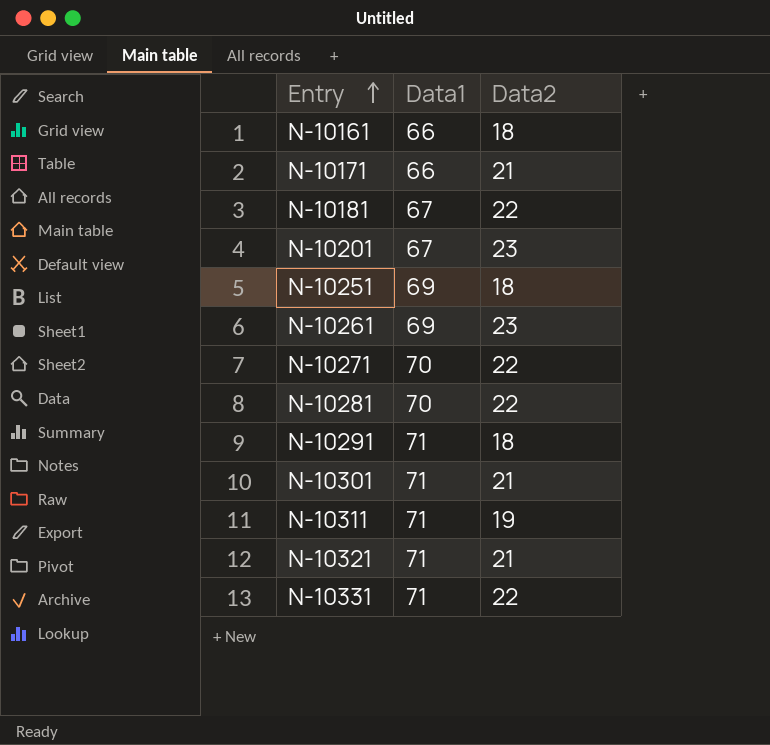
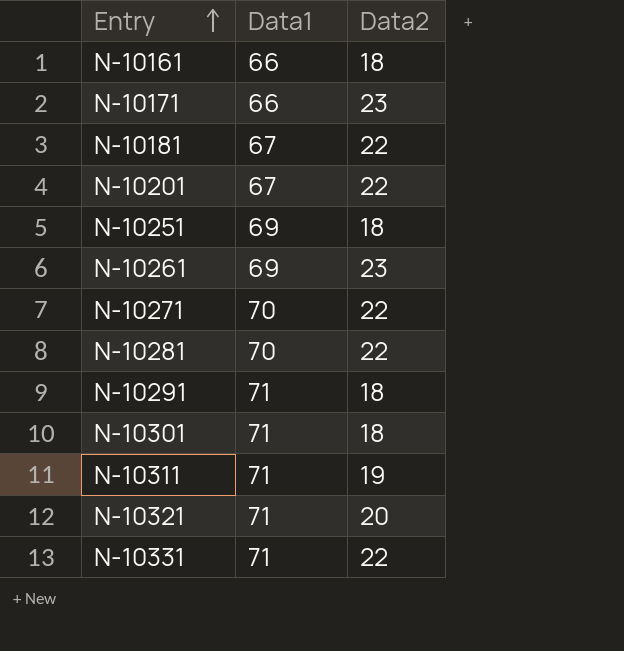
N-10171 | Data2: 21 -> 23
N-10201 | Data2: 23 -> 22
N-10301 | Data2: 21 -> 18
N-10321 | Data2: 21 -> 20

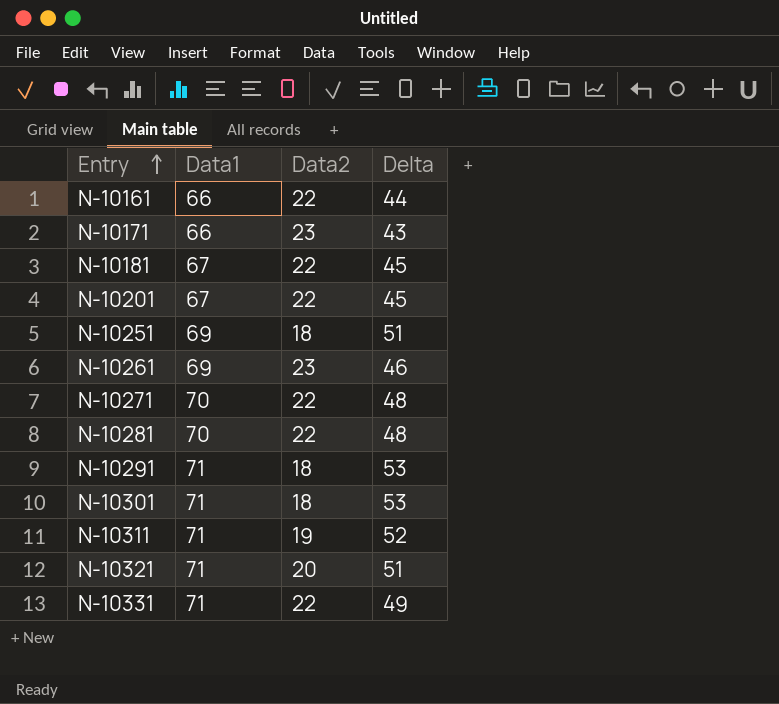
column Delta | formula: none -> [Data1] - [Data2]
N-10161 | Data2: 18 -> 22

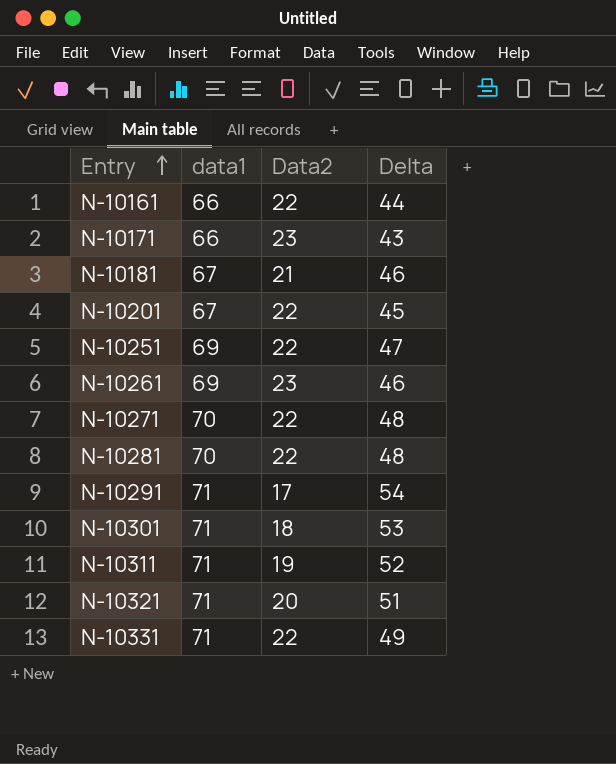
column name: Data1 -> data1
N-10181 | Data2: 22 -> 21
N-10181 | Delta: 45 -> 46
N-10251 | Data2: 18 -> 22
N-10251 | Delta: 51 -> 47
N-10291 | Data2: 18 -> 17
N-10291 | Delta: 53 -> 54

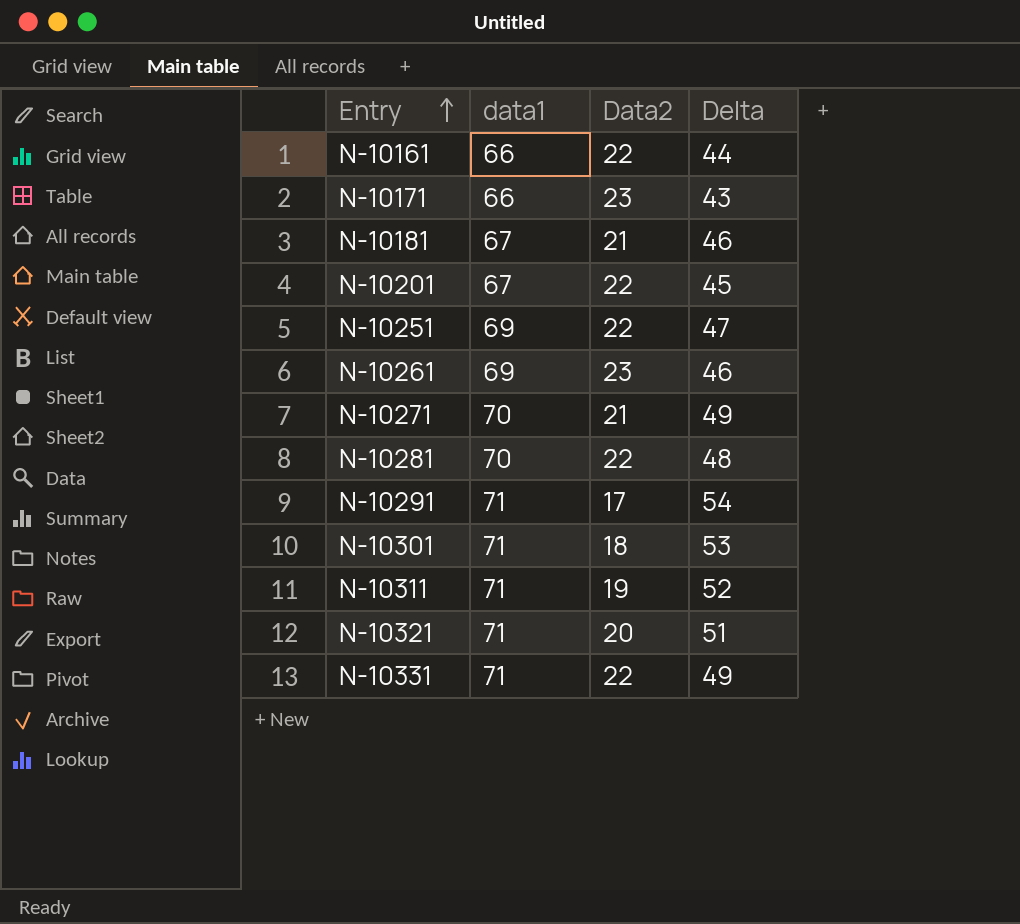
N-10271 | Data2: 22 -> 21
N-10271 | Delta: 48 -> 49

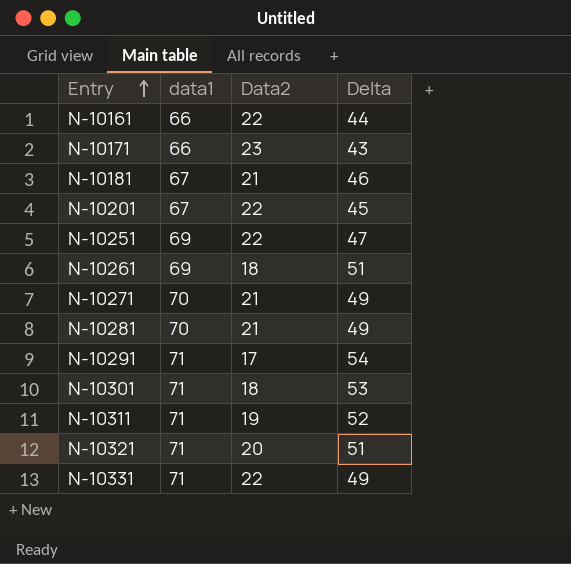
N-10261 | Data2: 23 -> 18
N-10261 | Delta: 46 -> 51
N-10281 | Data2: 22 -> 21
N-10281 | Delta: 48 -> 49

